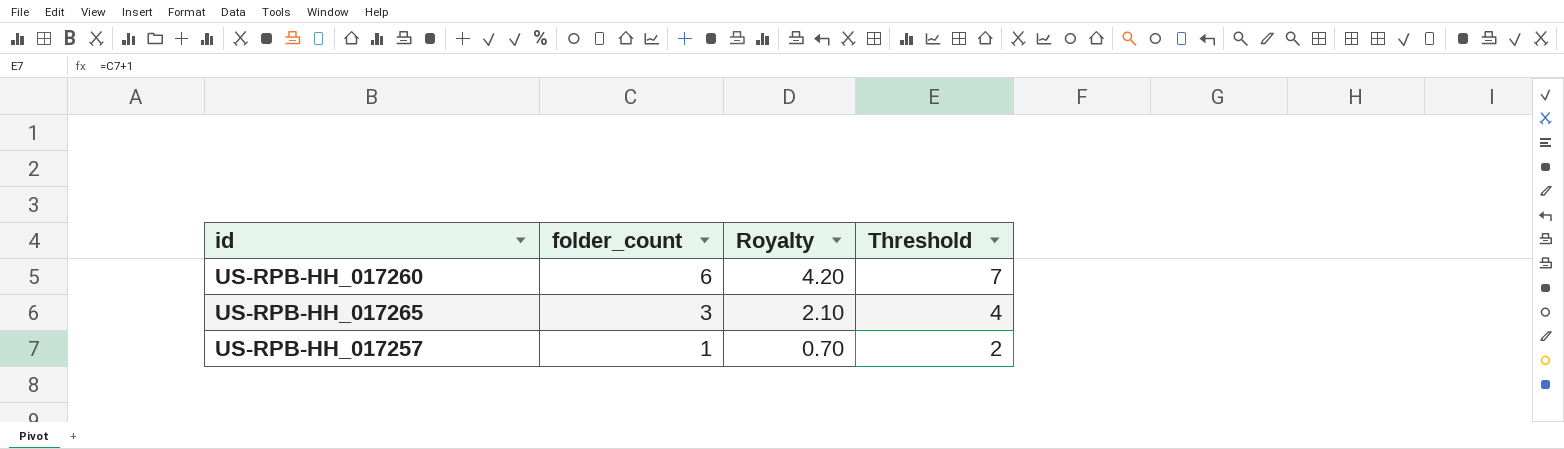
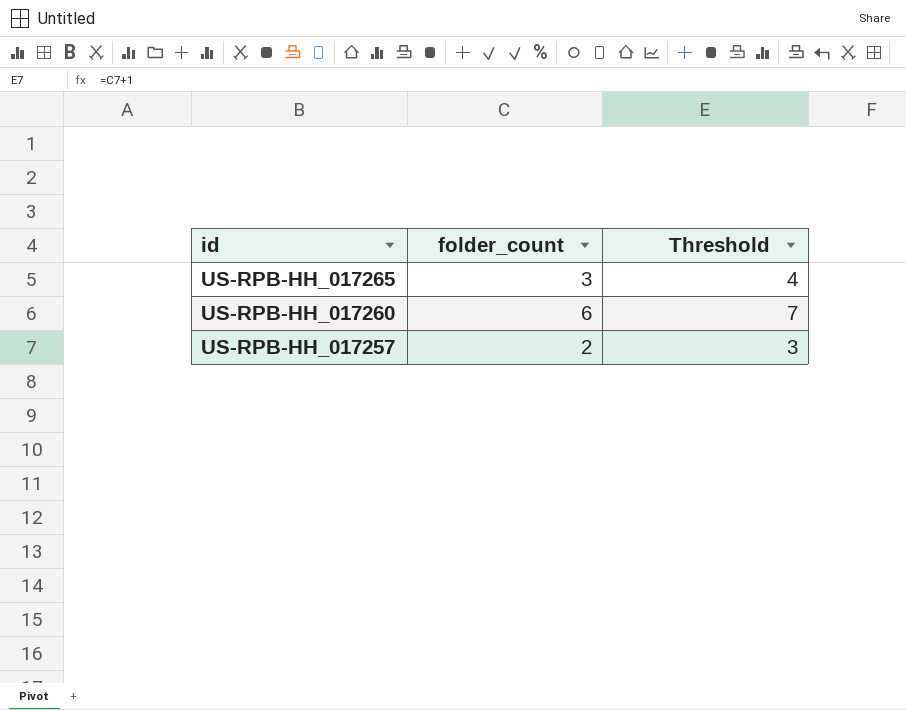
row order: folder_count descending -> id descending
column Royalty | formula: [folder_count] * 0.7 -> none
US-RPB-HH_017257 | folder_count: 1 -> 2
US-RPB-HH_017257 | Threshold: 2 -> 3

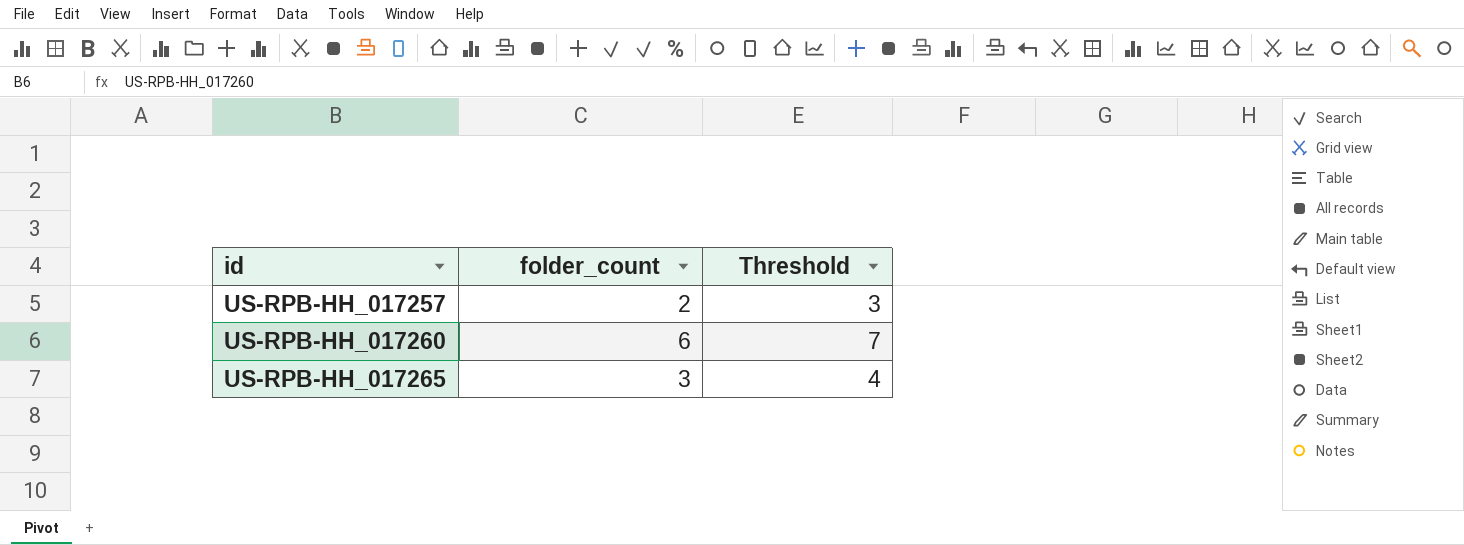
row order: id descending -> id ascending

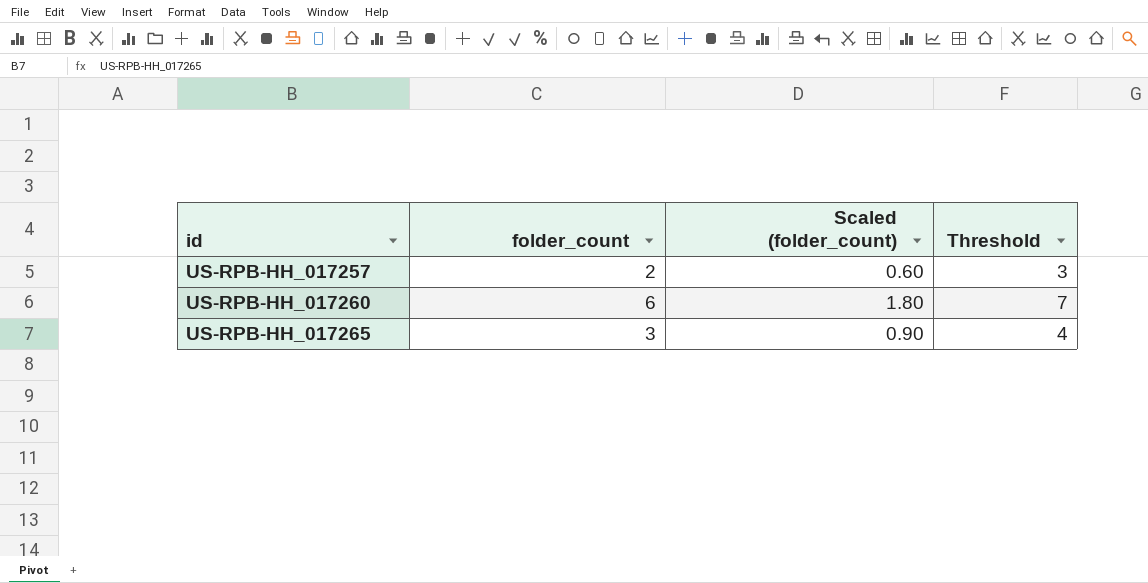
column Scaled (folder_count) | formula: none -> [folder_count] * 0.3

